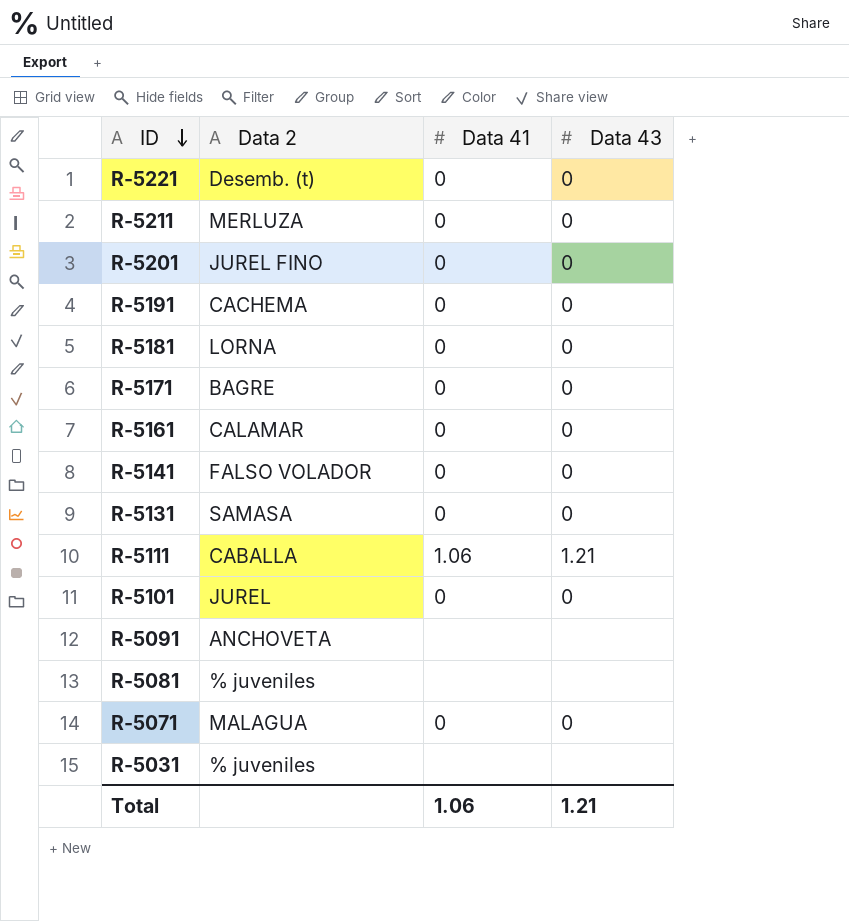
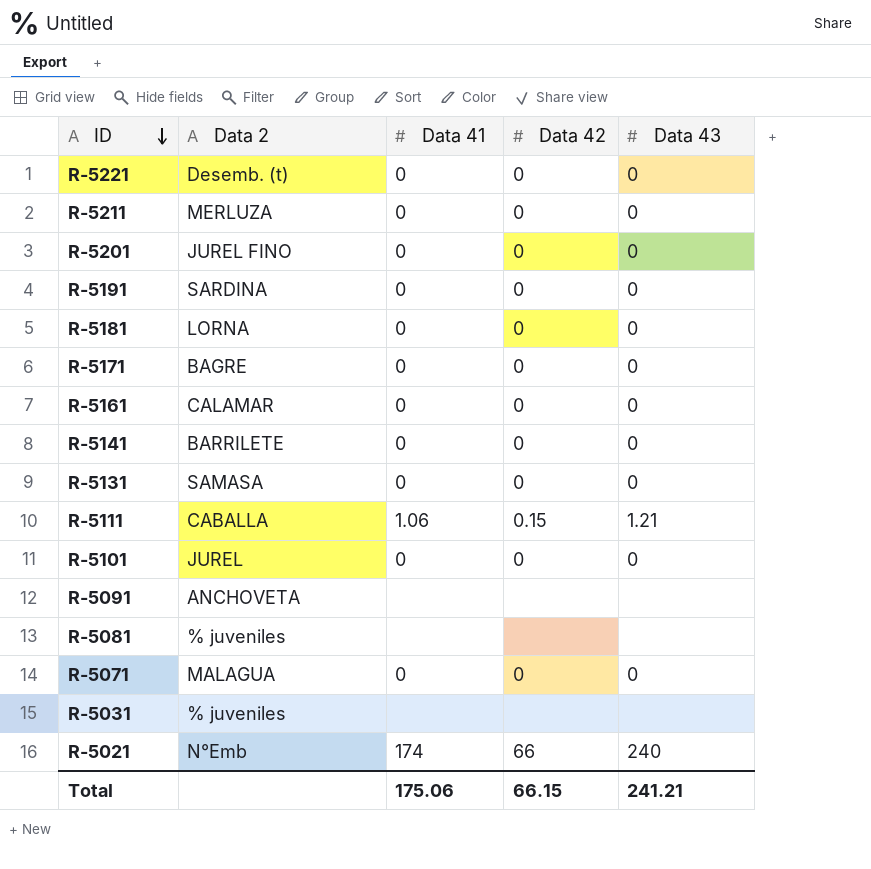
column Data 42 | position: none -> 4
R-5191 | Data 2: CACHEMA -> SARDINA
R-5141 | Data 2: FALSO VOLADOR -> BARRILETE
row R-5021: none -> N°Emb | 174 | 66 | 240
Total | Data 41: 1.06 -> 175.06
Total | Data 43: 1.21 -> 241.21

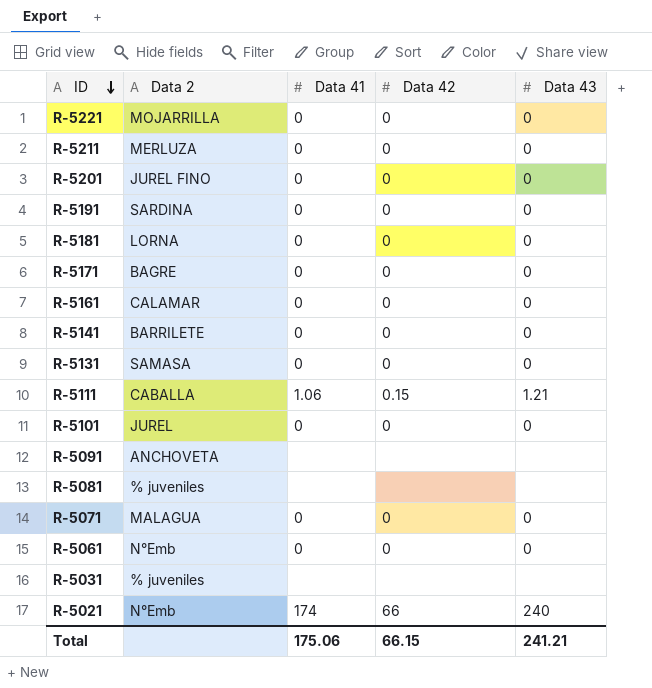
R-5221 | Data 2: Desemb. (t) -> MOJARRILLA
row R-5061: none -> N°Emb | 0 | 0 | 0

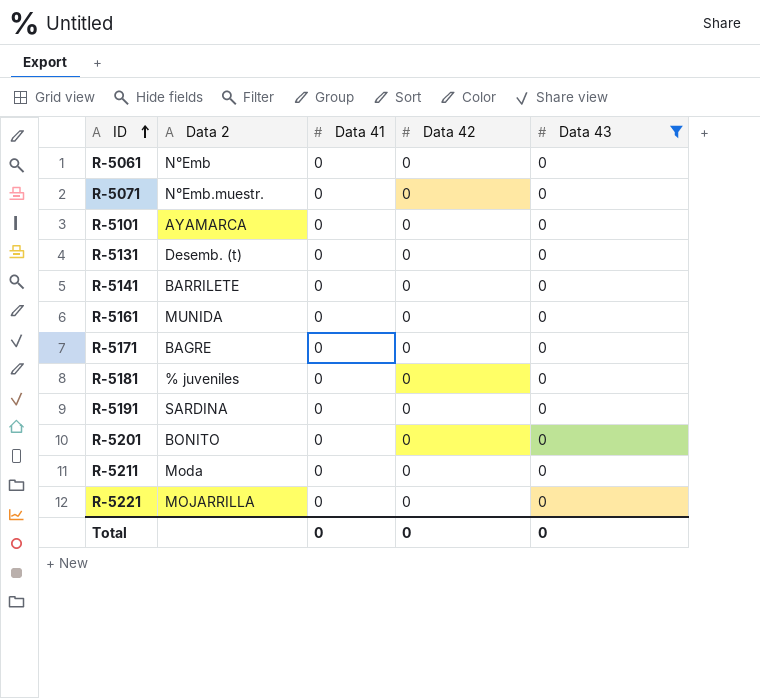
filter: none -> Data 43 = 0
row order: ID descending -> ID ascending
R-5071 | Data 2: MALAGUA -> N°Emb.muestr.
R-5101 | Data 2: JUREL -> AYAMARCA
R-5131 | Data 2: SAMASA -> Desemb. (t)
R-5161 | Data 2: CALAMAR -> MUNIDA
R-5181 | Data 2: LORNA -> % juveniles
R-5201 | Data 2: JUREL FINO -> BONITO
R-5211 | Data 2: MERLUZA -> Moda
Total | Data 41: 175.06 -> 0
Total | Data 42: 66.15 -> 0
Total | Data 43: 241.21 -> 0

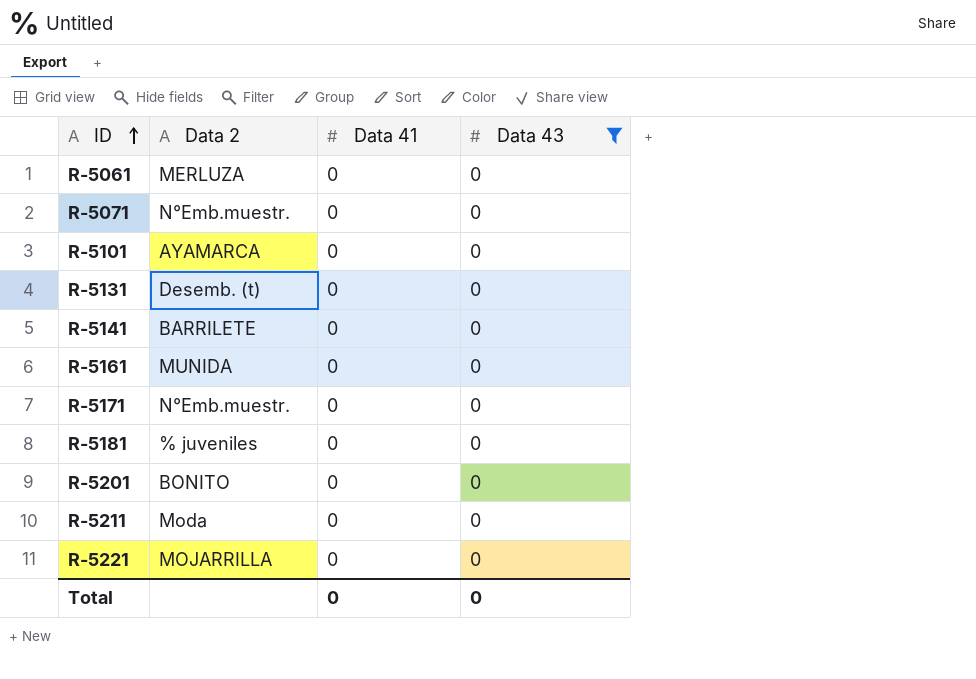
column Data 42 | position: 4 -> none
row R-5191: SARDINA | 0 | 0 | 0 -> none
R-5061 | Data 2: N°Emb -> MERLUZA
R-5171 | Data 2: BAGRE -> N°Emb.muestr.

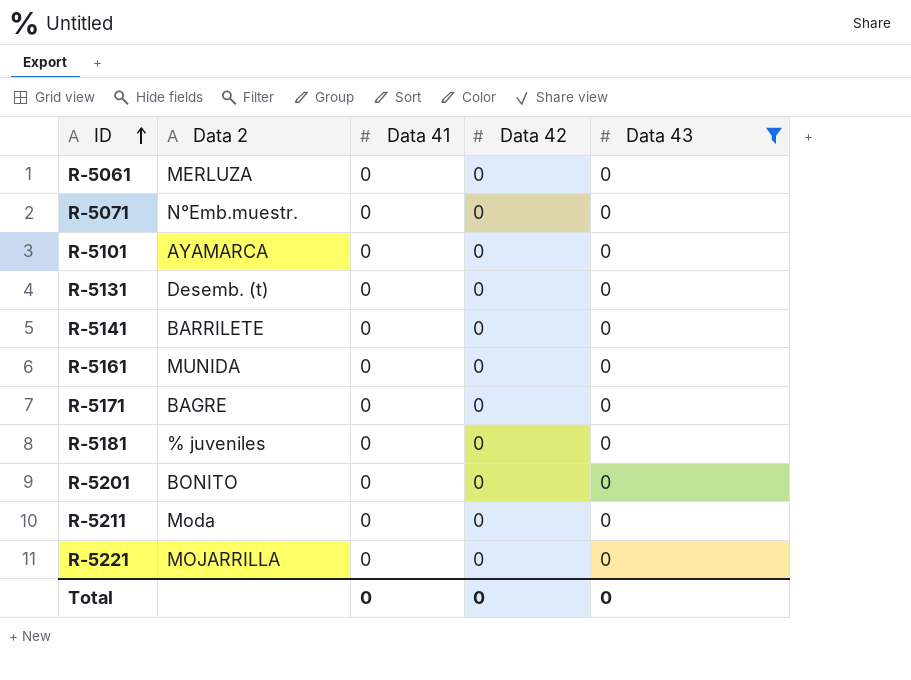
column Data 42 | position: none -> 4
R-5171 | Data 2: N°Emb.muestr. -> BAGRE

